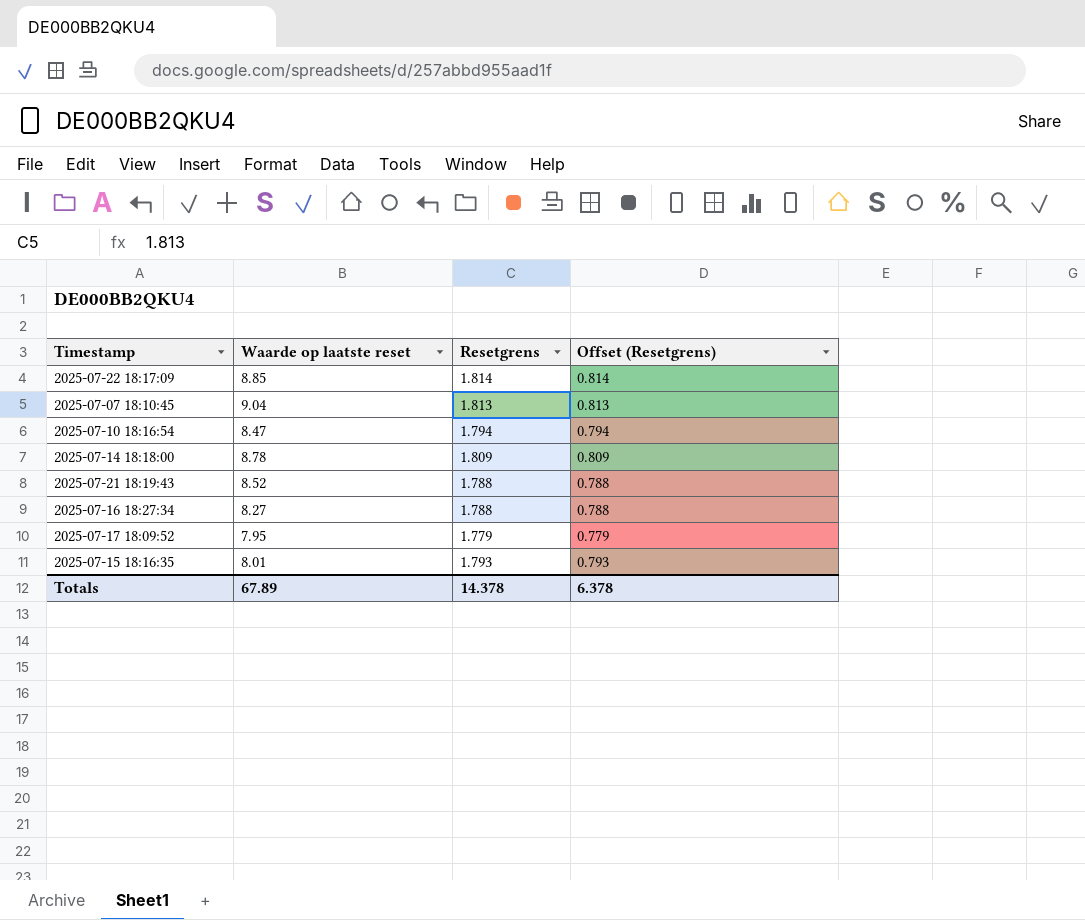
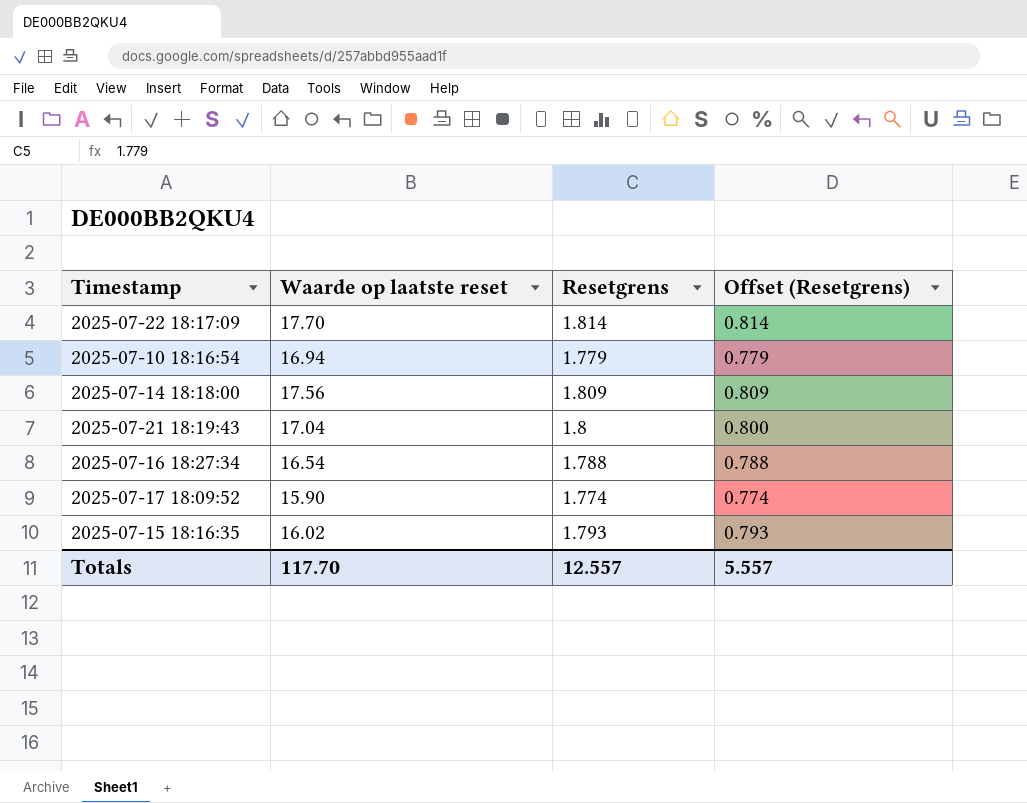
row 2025-07-07 18:10:45: 9.04 | 1.813 | 0.813 -> none
2025-07-22 18:17:09 | Waarde op laatste reset: 8.85 -> 17.70
2025-07-10 18:16:54 | Waarde op laatste reset: 8.47 -> 16.94
2025-07-10 18:16:54 | Resetgrens: 1.794 -> 1.779
2025-07-10 18:16:54 | Offset (Resetgrens): 0.794 -> 0.779
2025-07-14 18:18:00 | Waarde op laatste reset: 8.78 -> 17.56
2025-07-21 18:19:43 | Waarde op laatste reset: 8.52 -> 17.04
2025-07-21 18:19:43 | Resetgrens: 1.788 -> 1.8
2025-07-21 18:19:43 | Offset (Resetgrens): 0.788 -> 0.800
2025-07-16 18:27:34 | Waarde op laatste reset: 8.27 -> 16.54
2025-07-17 18:09:52 | Waarde op laatste reset: 7.95 -> 15.90
2025-07-17 18:09:52 | Resetgrens: 1.779 -> 1.774
2025-07-17 18:09:52 | Offset (Resetgrens): 0.779 -> 0.774
2025-07-15 18:16:35 | Waarde op laatste reset: 8.01 -> 16.02
Totals | Waarde op laatste reset: 67.89 -> 117.70
Totals | Resetgrens: 14.378 -> 12.557
Totals | Offset (Resetgrens): 6.378 -> 5.557

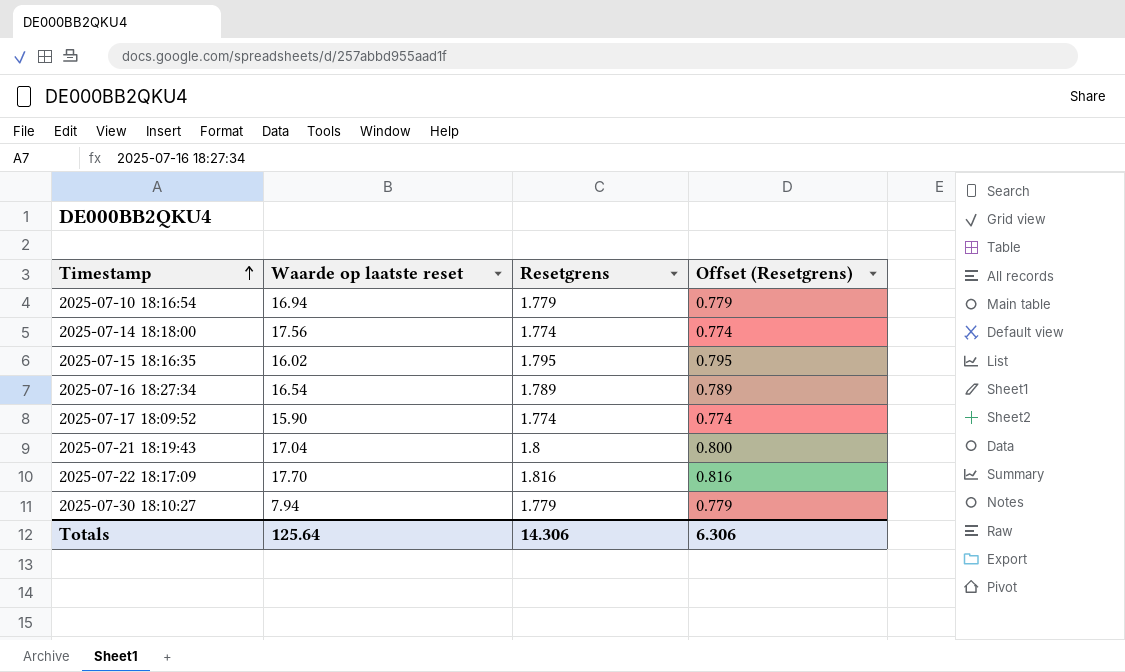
row order: none -> Timestamp ascending
2025-07-14 18:18:00 | Resetgrens: 1.809 -> 1.774
2025-07-14 18:18:00 | Offset (Resetgrens): 0.809 -> 0.774
2025-07-15 18:16:35 | Resetgrens: 1.793 -> 1.795
2025-07-15 18:16:35 | Offset (Resetgrens): 0.793 -> 0.795
2025-07-16 18:27:34 | Resetgrens: 1.788 -> 1.789
2025-07-16 18:27:34 | Offset (Resetgrens): 0.788 -> 0.789
2025-07-22 18:17:09 | Resetgrens: 1.814 -> 1.816
2025-07-22 18:17:09 | Offset (Resetgrens): 0.814 -> 0.816
row 2025-07-30 18:10:27: none -> 7.94 | 1.779 | 0.779
Totals | Waarde op laatste reset: 117.70 -> 125.64
Totals | Resetgrens: 12.557 -> 14.306
Totals | Offset (Resetgrens): 5.557 -> 6.306

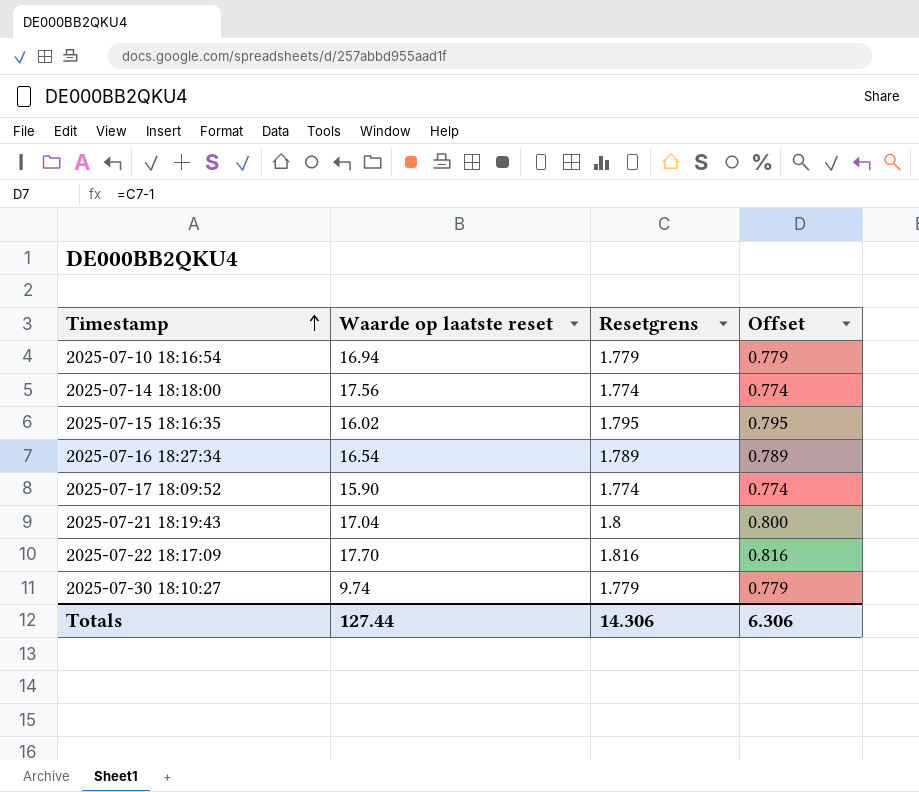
column name: Offset (Resetgrens) -> Offset
2025-07-30 18:10:27 | Waarde op laatste reset: 7.94 -> 9.74
Totals | Waarde op laatste reset: 125.64 -> 127.44

